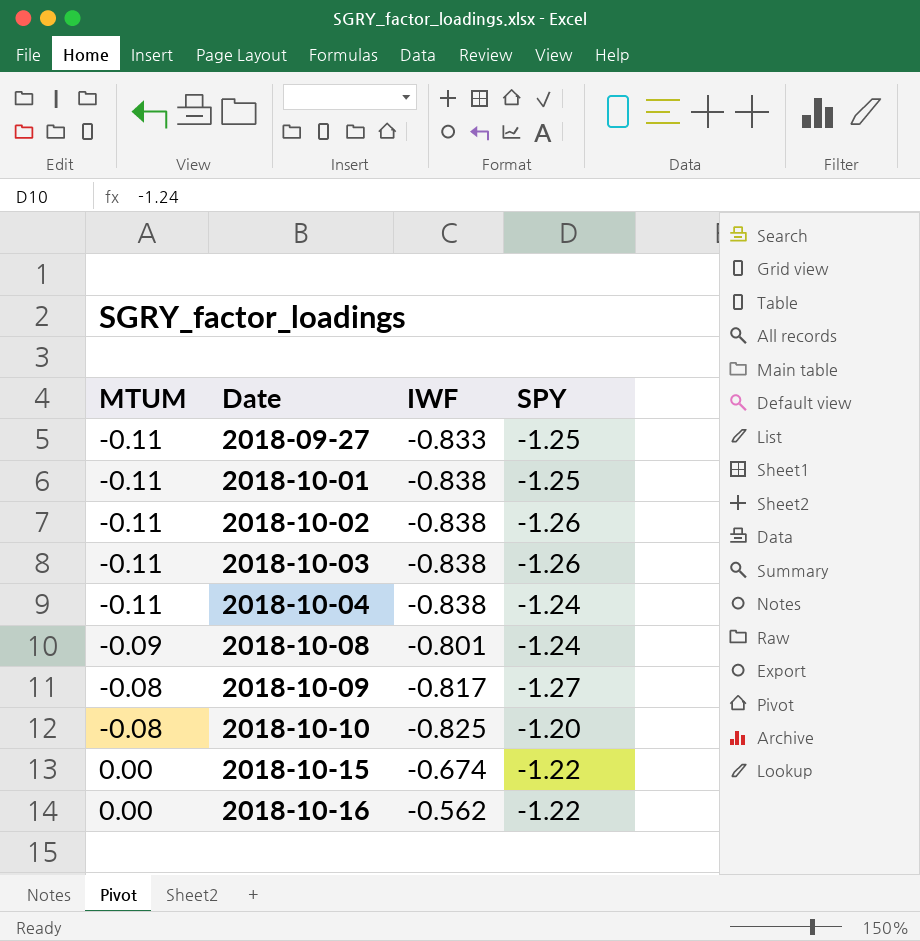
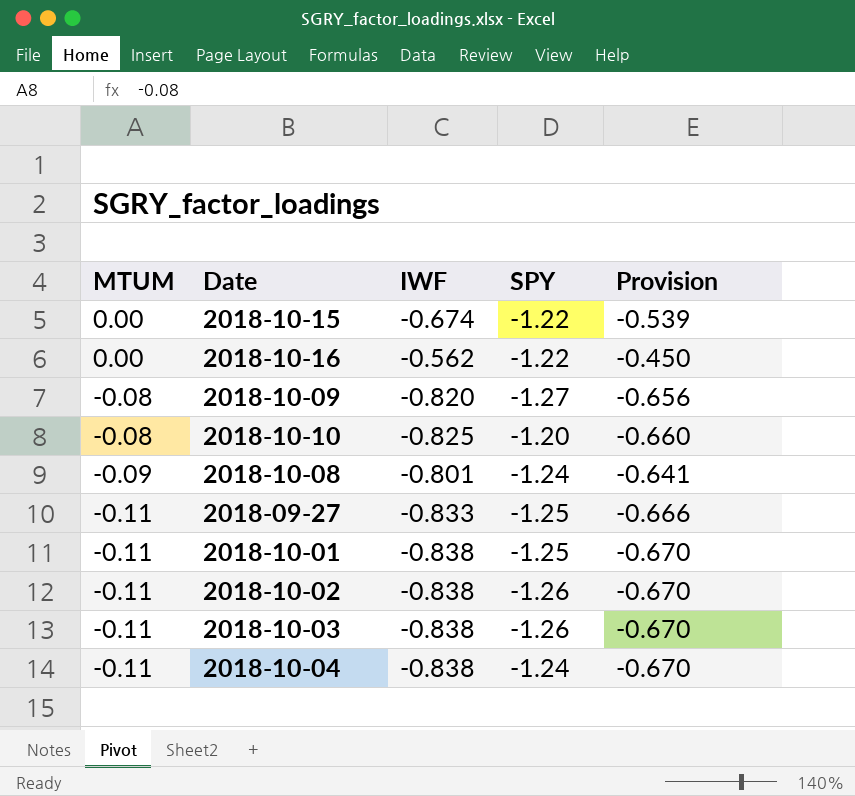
row order: MTUM ascending -> MTUM descending
column Provision | formula: none -> [IWF] * 0.8
2018-10-09 | IWF: -0.817 -> -0.820

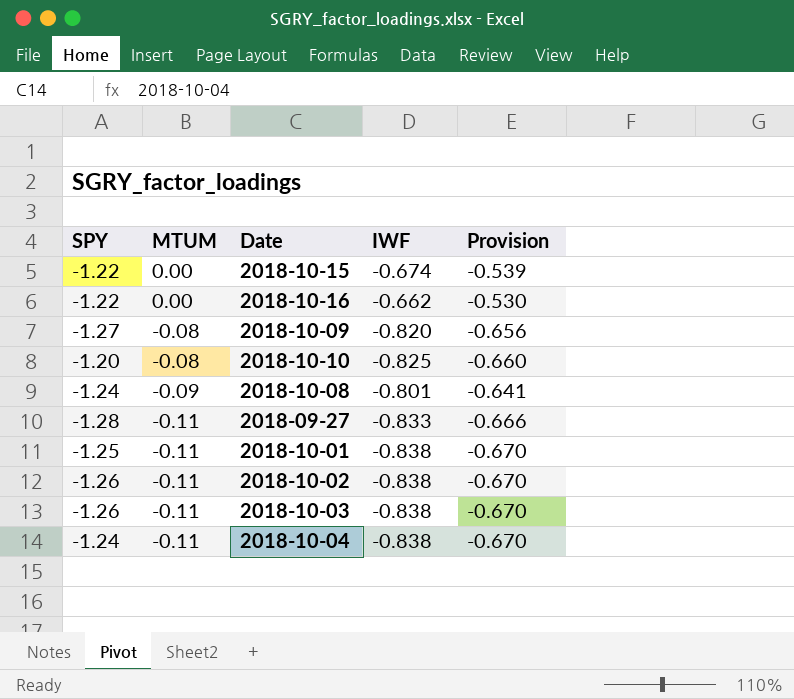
column SPY | position: 4 -> 1
2018-10-16 | IWF: -0.562 -> -0.662
2018-10-16 | Provision: -0.450 -> -0.530
2018-09-27 | SPY: -1.25 -> -1.28

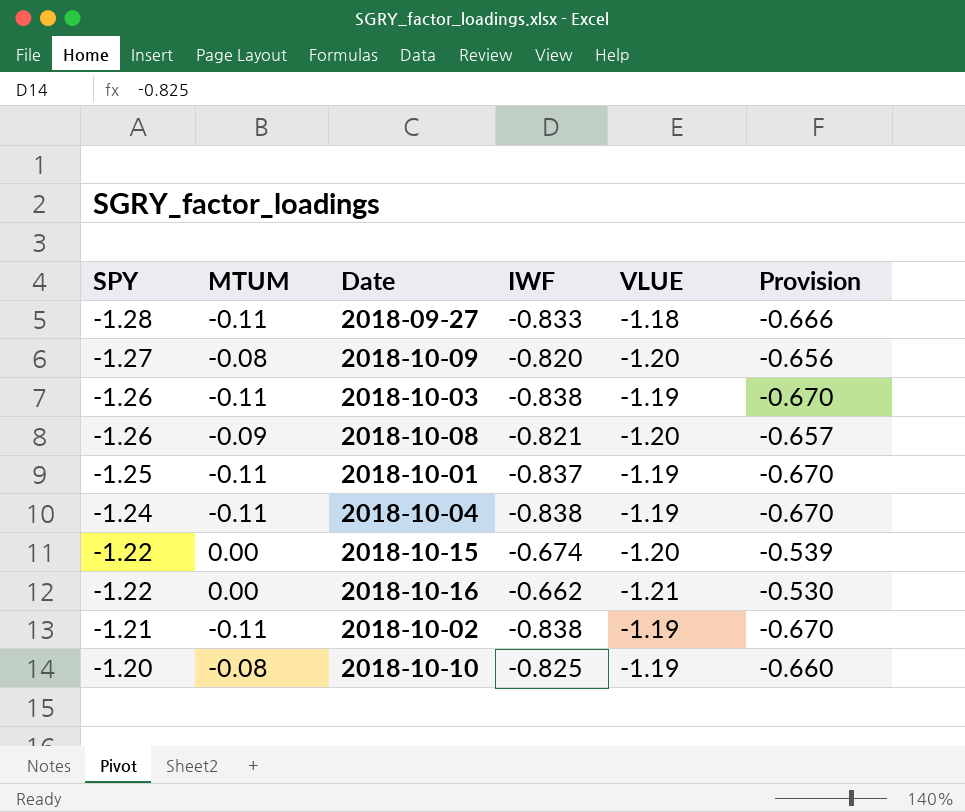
row order: MTUM descending -> SPY ascending
column VLUE | position: none -> 5
2018-10-08 | SPY: -1.24 -> -1.26
2018-10-08 | IWF: -0.801 -> -0.821
2018-10-08 | Provision: -0.641 -> -0.657
2018-10-01 | IWF: -0.838 -> -0.837
2018-10-02 | SPY: -1.26 -> -1.21

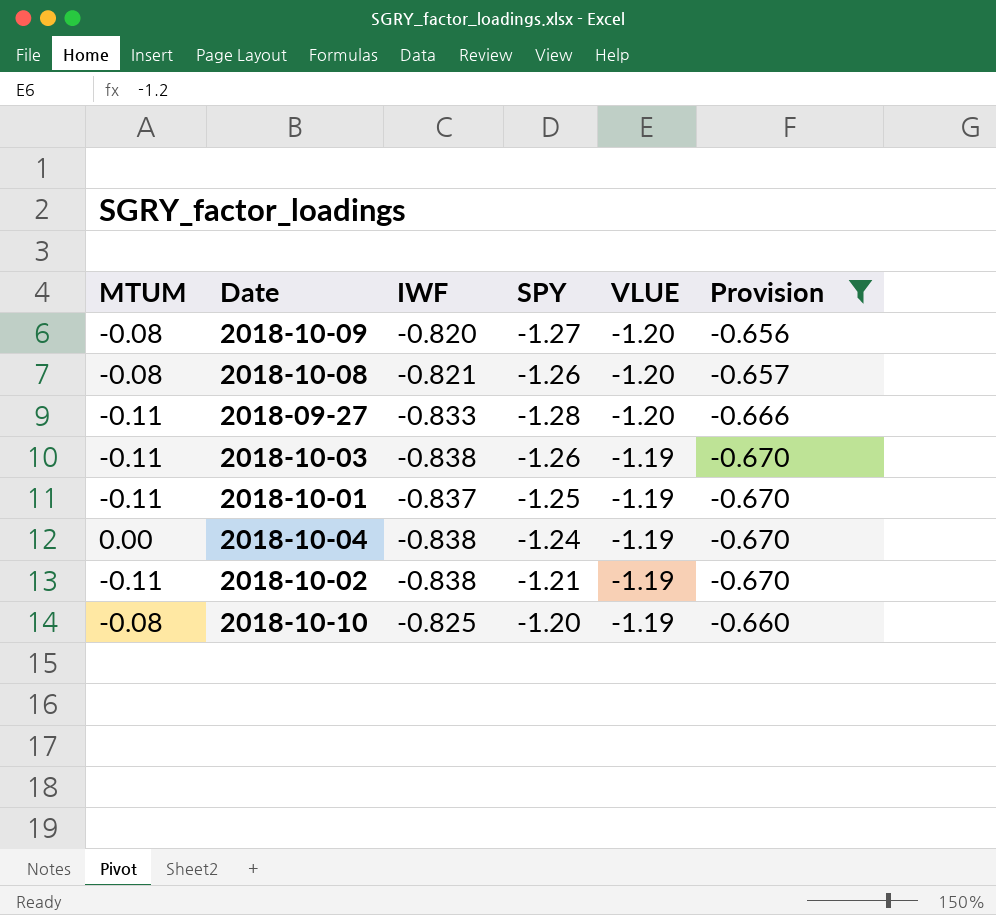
filter: none -> Provision <= -0.656
row order: SPY ascending -> VLUE ascending
column SPY | position: 1 -> 4
2018-10-08 | MTUM: -0.09 -> -0.08
2018-09-27 | VLUE: -1.18 -> -1.20
2018-10-04 | MTUM: -0.11 -> 0.00

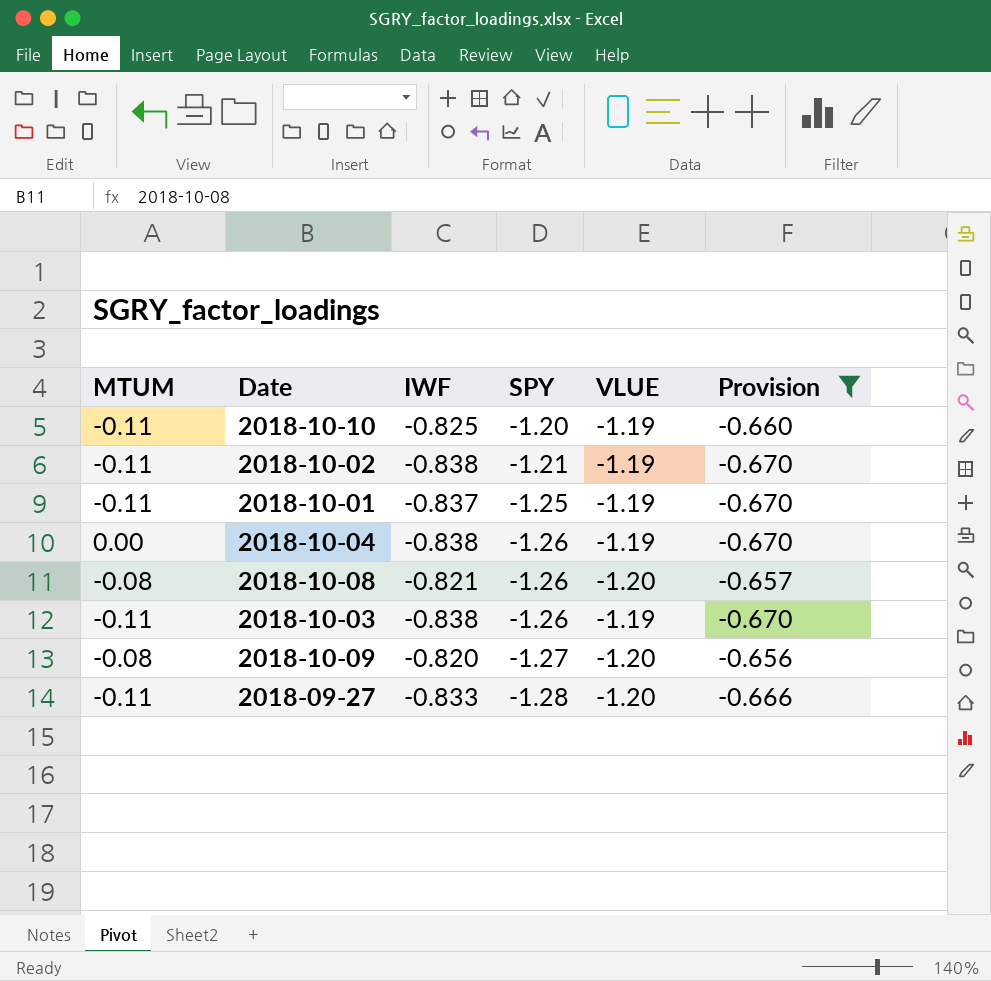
row order: VLUE ascending -> SPY descending
2018-10-10 | MTUM: -0.08 -> -0.11
2018-10-04 | SPY: -1.24 -> -1.26

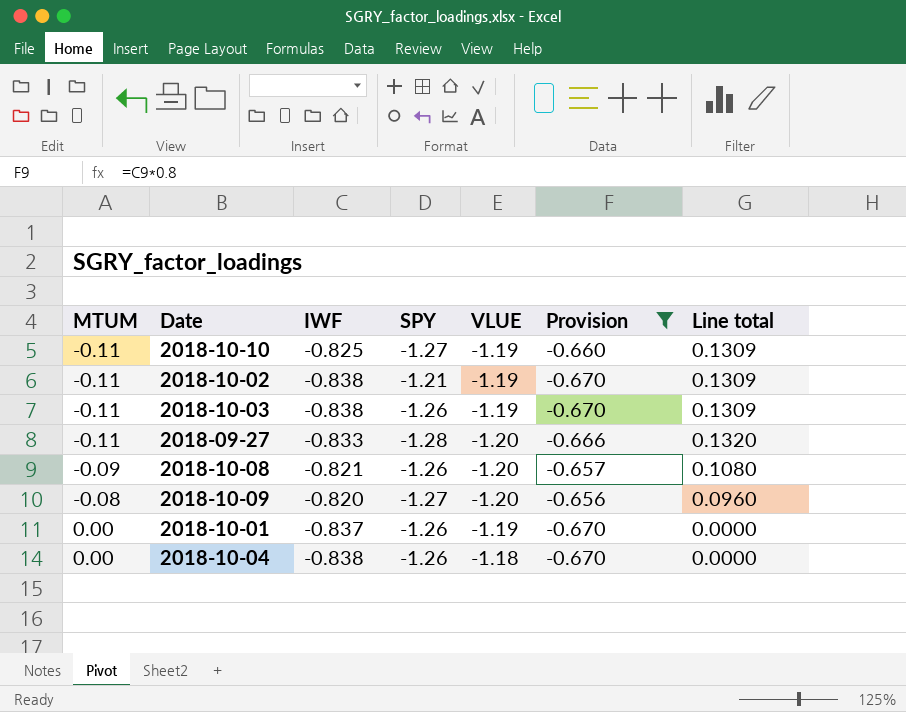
row order: SPY descending -> MTUM ascending
column Line total | formula: none -> [MTUM] * [VLUE]
2018-10-10 | SPY: -1.20 -> -1.27
2018-10-08 | MTUM: -0.08 -> -0.09
2018-10-01 | MTUM: -0.11 -> 0.00
2018-10-01 | SPY: -1.25 -> -1.26
2018-10-04 | VLUE: -1.19 -> -1.18

